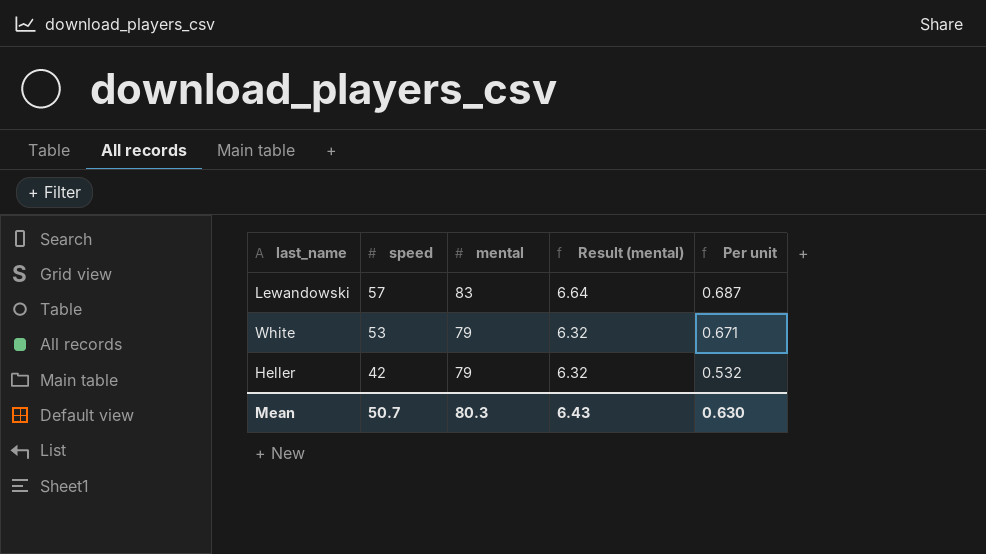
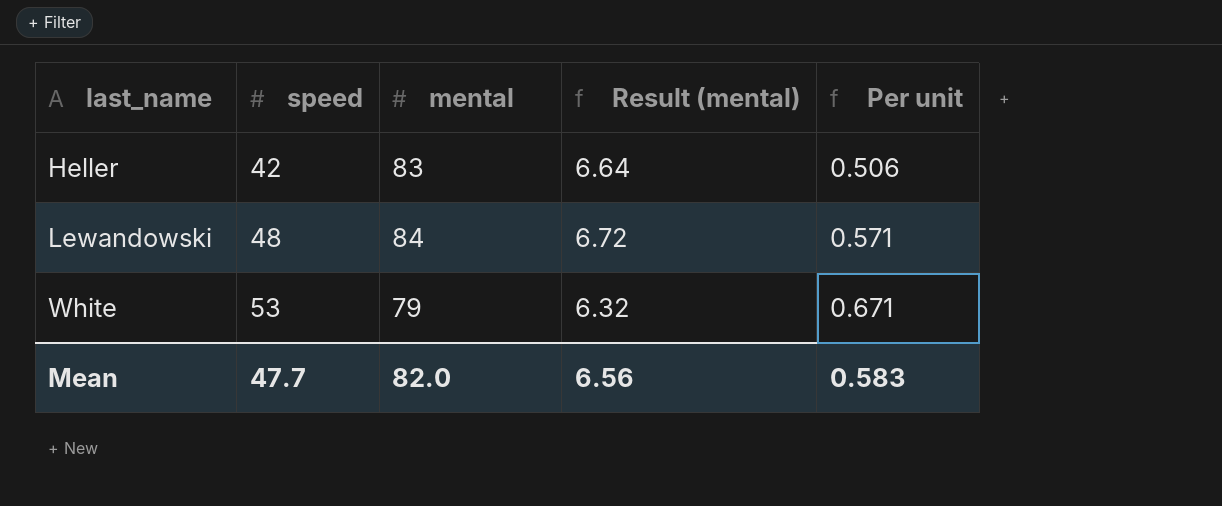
row order: speed descending -> last_name ascending
Heller | mental: 79 -> 83
Heller | Result (mental): 6.32 -> 6.64
Heller | Per unit: 0.532 -> 0.506
Lewandowski | speed: 57 -> 48
Lewandowski | mental: 83 -> 84
Lewandowski | Result (mental): 6.64 -> 6.72
Lewandowski | Per unit: 0.687 -> 0.571
Mean | speed: 50.7 -> 47.7
Mean | mental: 80.3 -> 82.0
Mean | Result (mental): 6.43 -> 6.56
Mean | Per unit: 0.630 -> 0.583

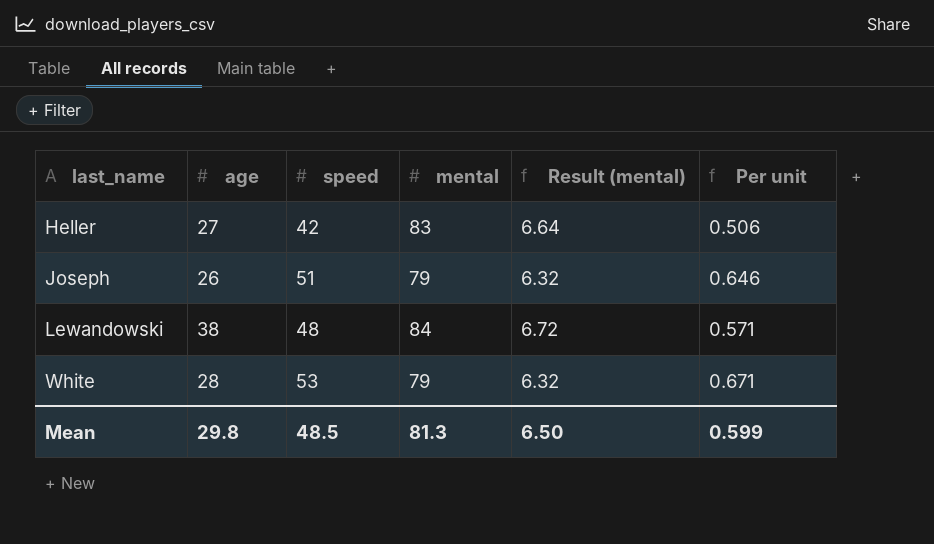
column age | position: none -> 2
row Joseph: none -> 26 | 51 | 79 | 6.32 | 0.646
Mean | speed: 47.7 -> 48.5
Mean | mental: 82.0 -> 81.3
Mean | Result (mental): 6.56 -> 6.50
Mean | Per unit: 0.583 -> 0.599

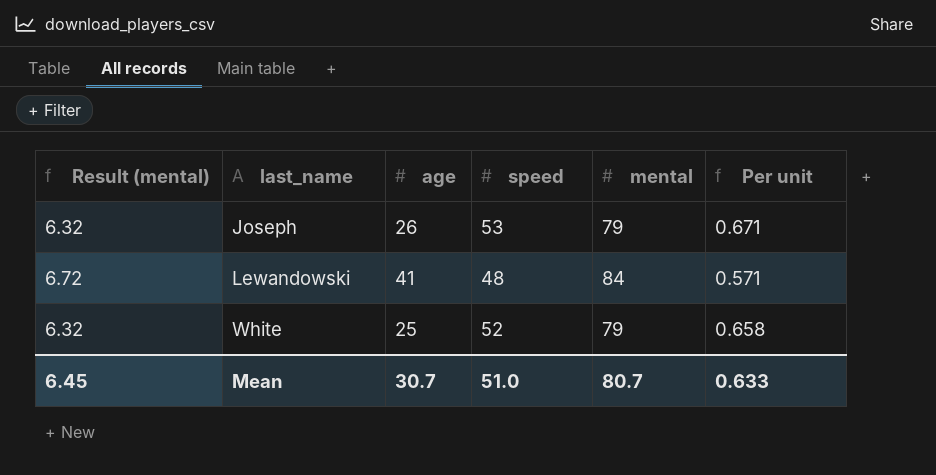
column Result (mental) | position: 5 -> 1
row Heller: 27 | 42 | 83 | 6.64 | 0.506 -> none
Joseph | speed: 51 -> 53
Joseph | Per unit: 0.646 -> 0.671
Lewandowski | age: 38 -> 41
White | age: 28 -> 25
White | speed: 53 -> 52
White | Per unit: 0.671 -> 0.658
Mean | Result (mental): 6.50 -> 6.45
Mean | age: 29.8 -> 30.7
Mean | speed: 48.5 -> 51.0
Mean | mental: 81.3 -> 80.7
Mean | Per unit: 0.599 -> 0.633

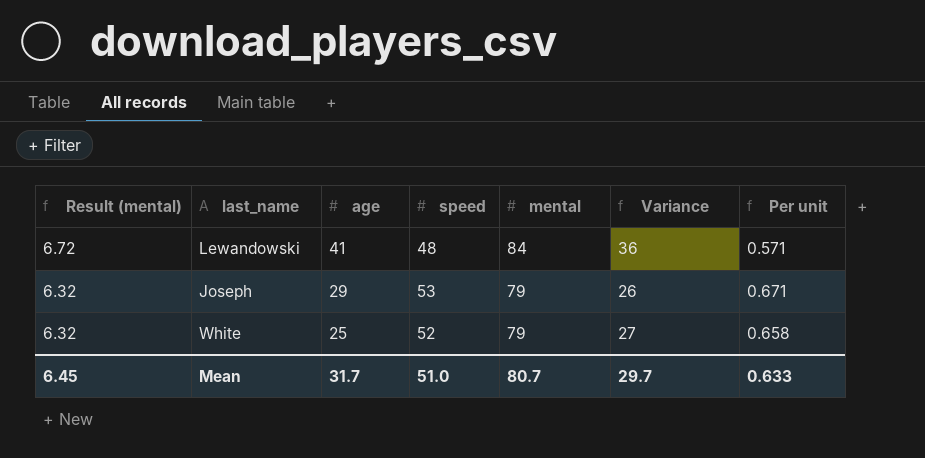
row order: last_name ascending -> Result (mental) descending
column Variance | formula: none -> [mental] - [speed]
Joseph | age: 26 -> 29
Mean | age: 30.7 -> 31.7

